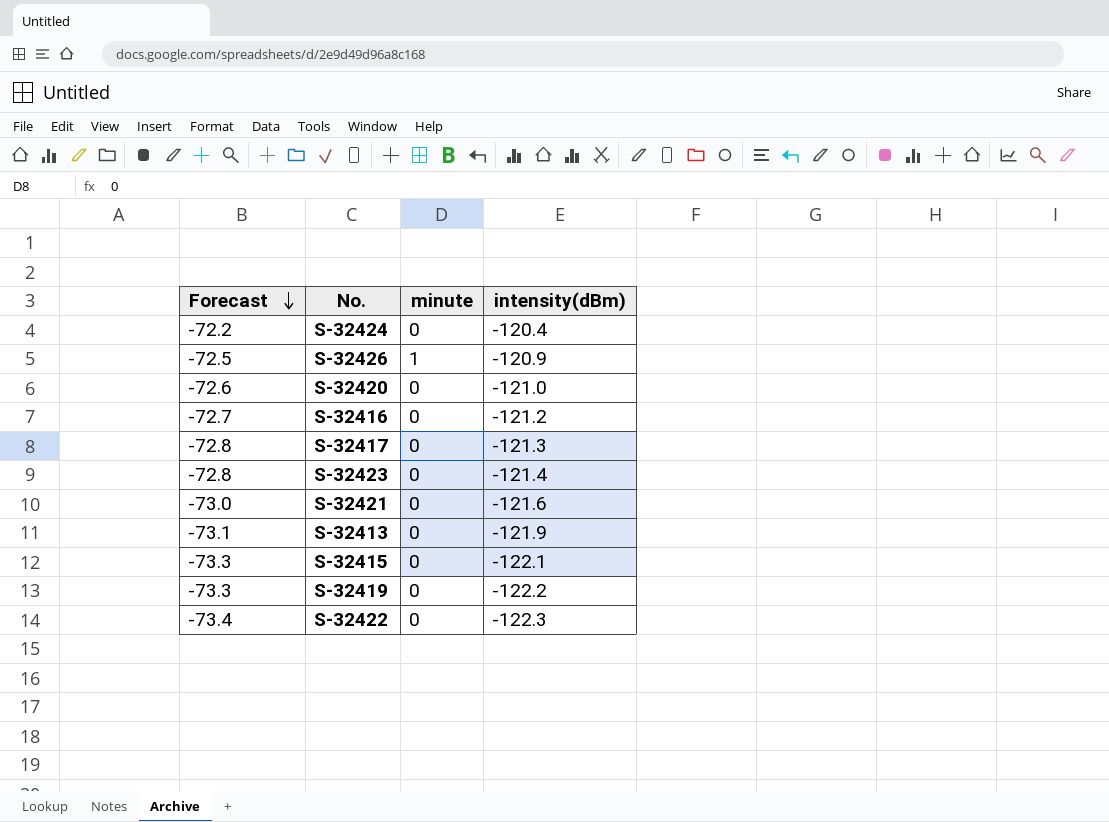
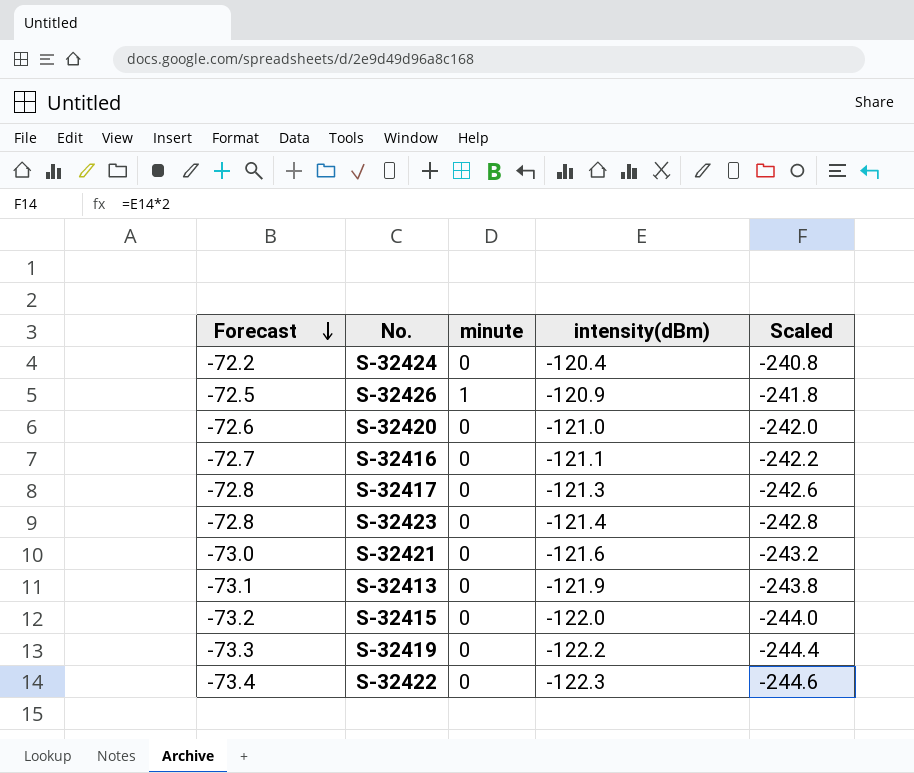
column Scaled | formula: none -> [intensity(dBm)] * 2
S-32416 | intensity(dBm): -121.2 -> -121.1
S-32415 | Forecast: -73.3 -> -73.2
S-32415 | intensity(dBm): -122.1 -> -122.0

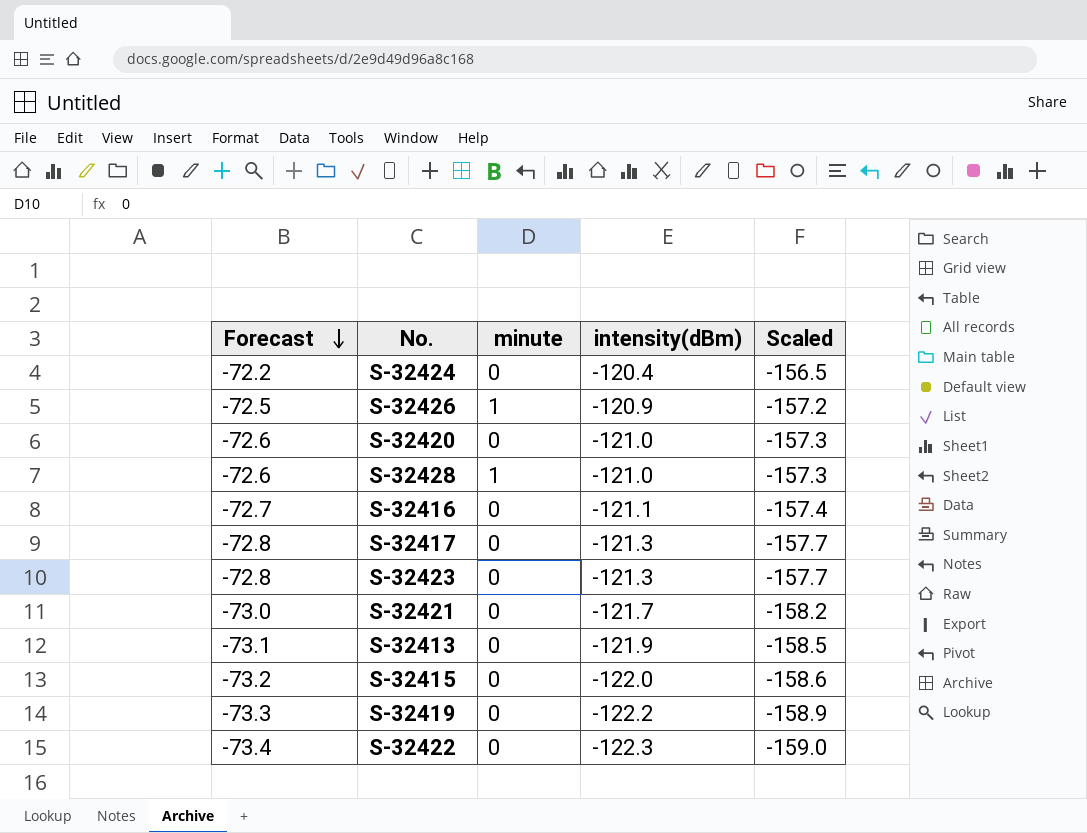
column Scaled | formula: [intensity(dBm)] * 2 -> [intensity(dBm)] * 1.3
row S-32428: none -> -72.6 | 1 | -121.0 | -157.3
S-32423 | intensity(dBm): -121.4 -> -121.3
S-32421 | intensity(dBm): -121.6 -> -121.7

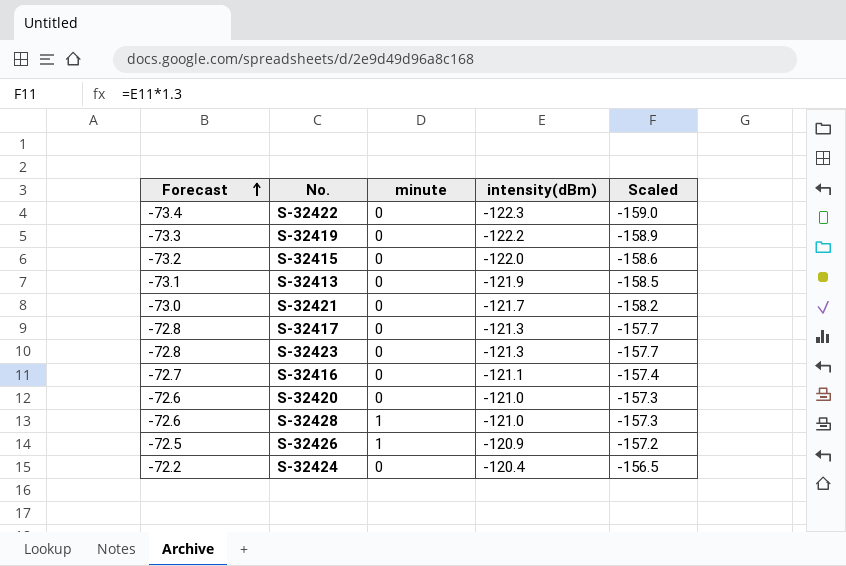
row order: Forecast descending -> Forecast ascending

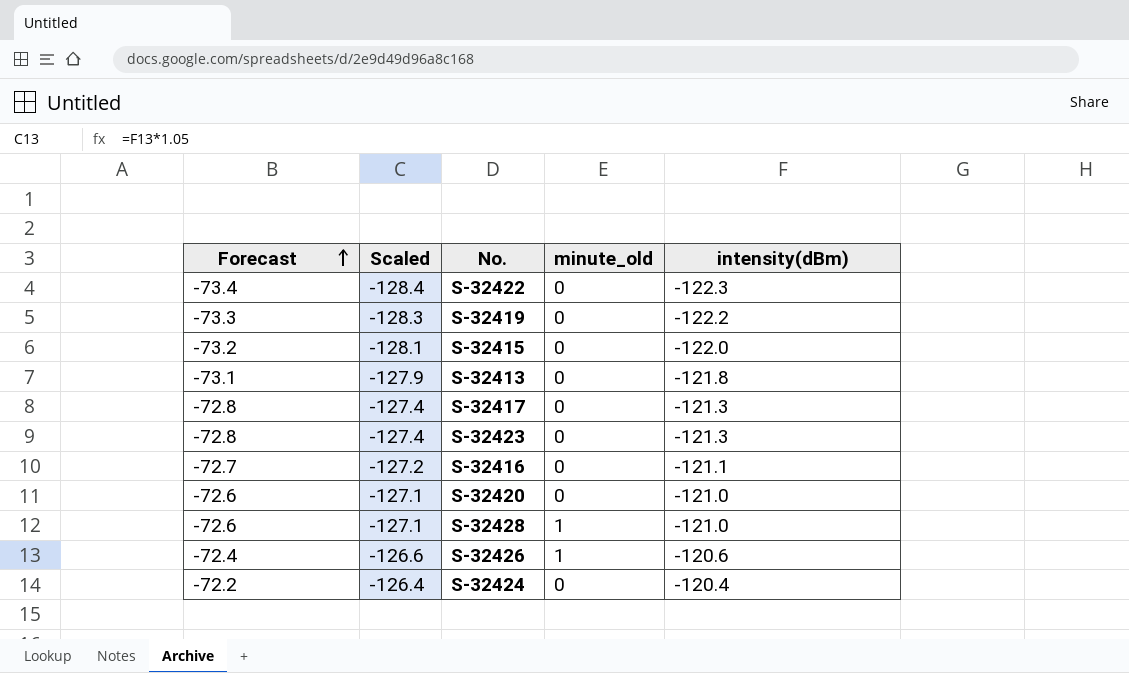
column Scaled | formula: [intensity(dBm)] * 1.3 -> [intensity(dBm)] * 1.05
column Scaled | position: 5 -> 2
column name: minute -> minute_old
row S-32421: -73.0 | 0 | -121.7 | -158.2 -> none
S-32413 | intensity(dBm): -121.9 -> -121.8
S-32426 | Forecast: -72.5 -> -72.4
S-32426 | intensity(dBm): -120.9 -> -120.6

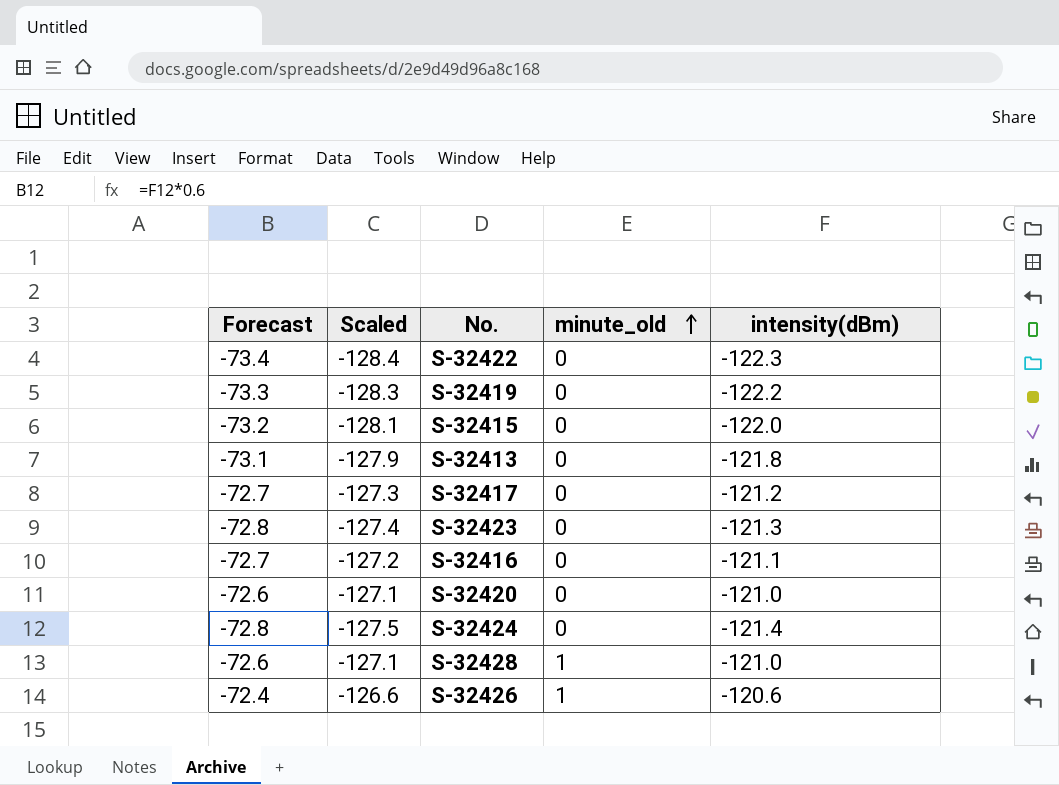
row order: Forecast ascending -> minute_old ascending
S-32417 | Forecast: -72.8 -> -72.7
S-32417 | Scaled: -127.4 -> -127.3
S-32417 | intensity(dBm): -121.3 -> -121.2
S-32424 | Forecast: -72.2 -> -72.8
S-32424 | Scaled: -126.4 -> -127.5
S-32424 | intensity(dBm): -120.4 -> -121.4

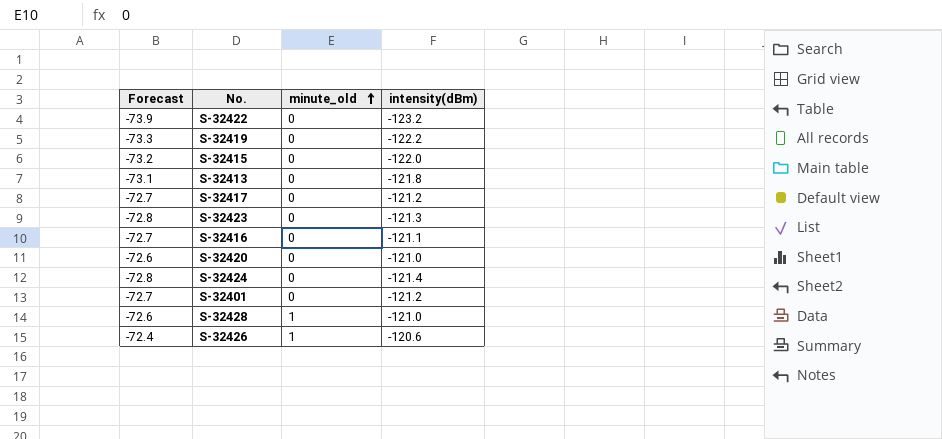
column Scaled | formula: [intensity(dBm)] * 1.05 -> none
S-32422 | Forecast: -73.4 -> -73.9
S-32422 | intensity(dBm): -122.3 -> -123.2
row S-32401: none -> -72.7 | 0 | -121.2

